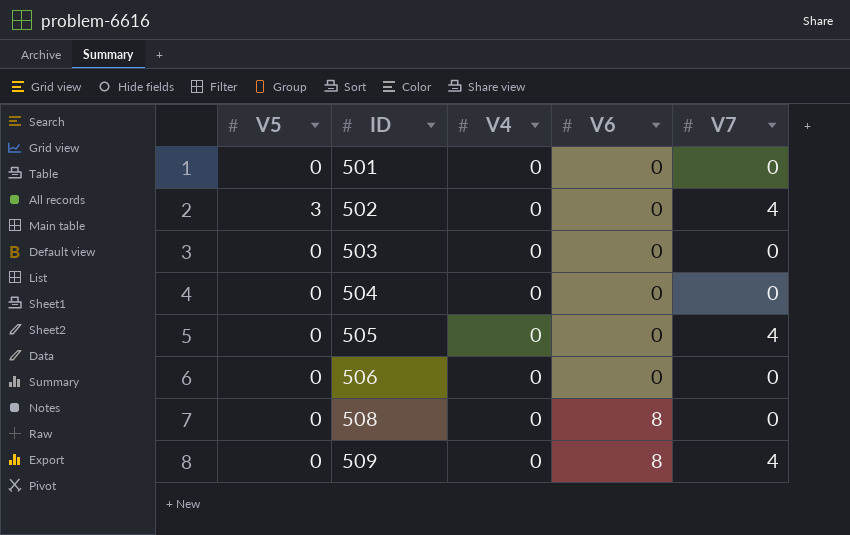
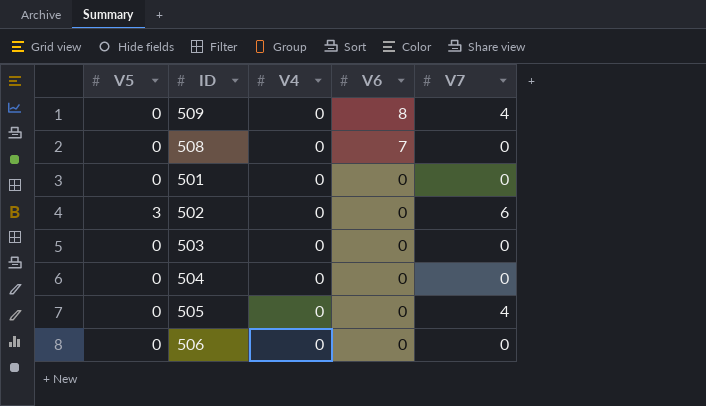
row order: ID ascending -> V6 descending
508 | V6: 8 -> 7
502 | V7: 4 -> 6

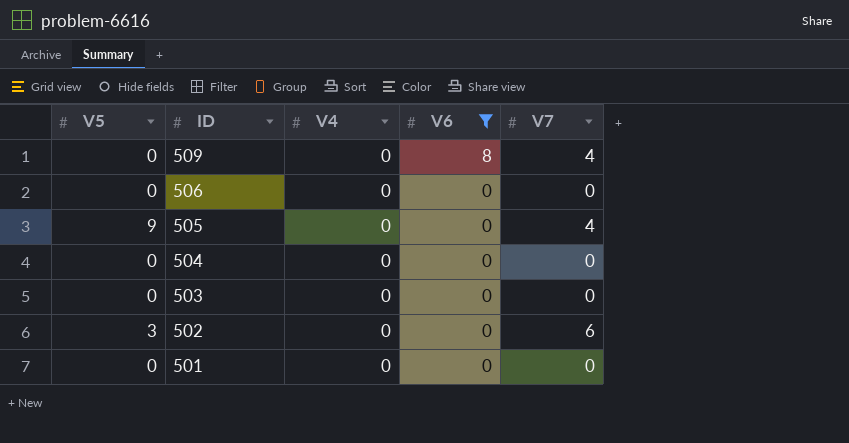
filter: none -> V6 != 7
row order: V6 descending -> ID descending
505 | V5: 0 -> 9

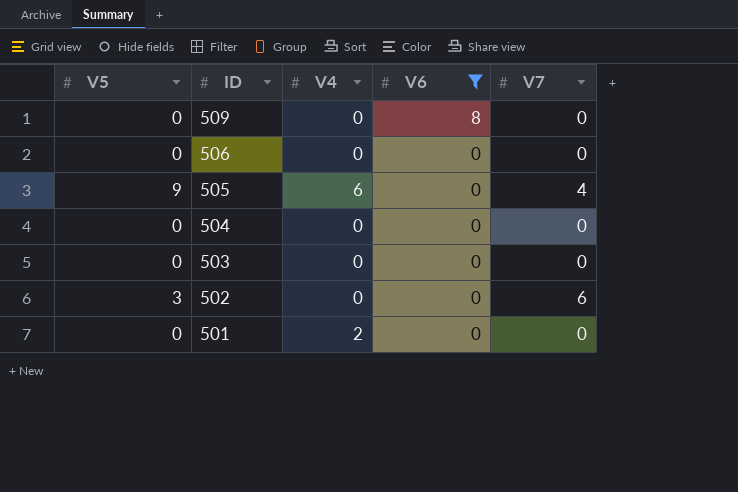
509 | V7: 4 -> 0
505 | V4: 0 -> 6
501 | V4: 0 -> 2

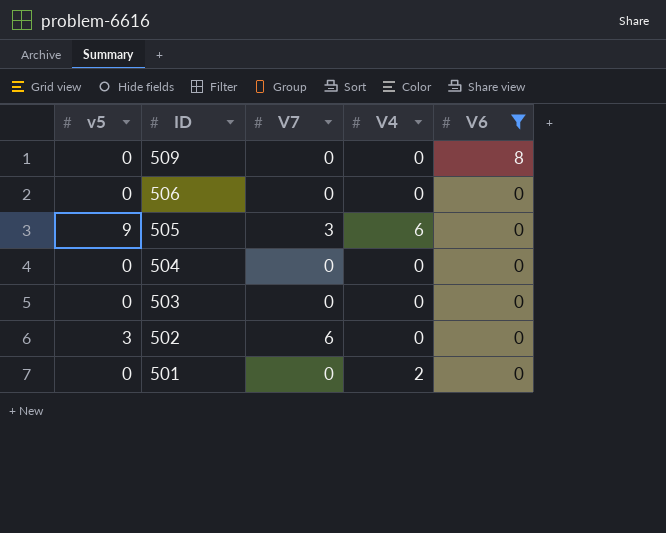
column name: V5 -> v5
column V7 | position: 5 -> 3
505 | V7: 4 -> 3

